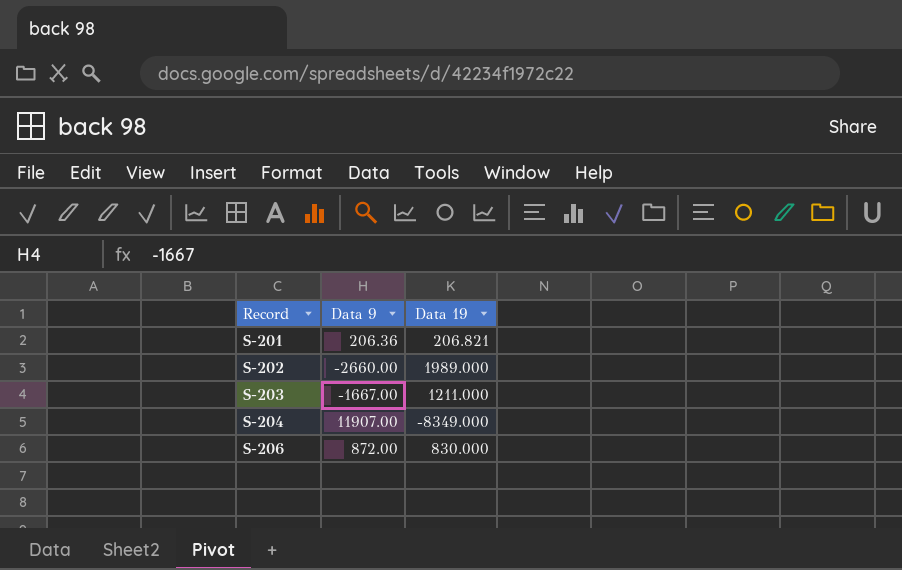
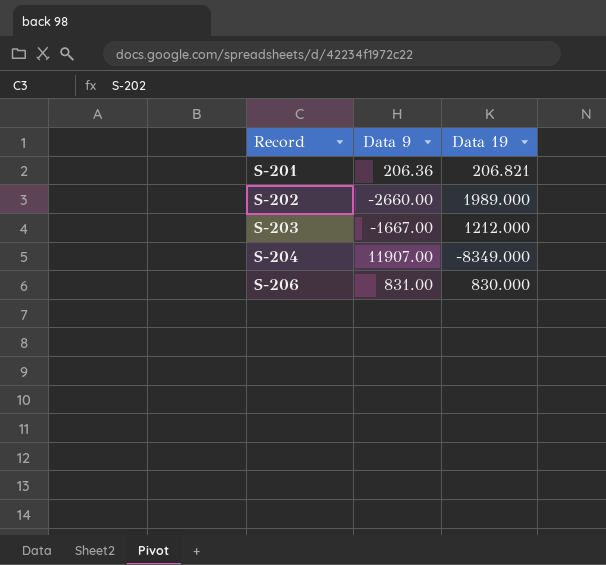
S-203 | Data 19: 1211.000 -> 1212.000
S-206 | Data 9: 872.00 -> 831.00

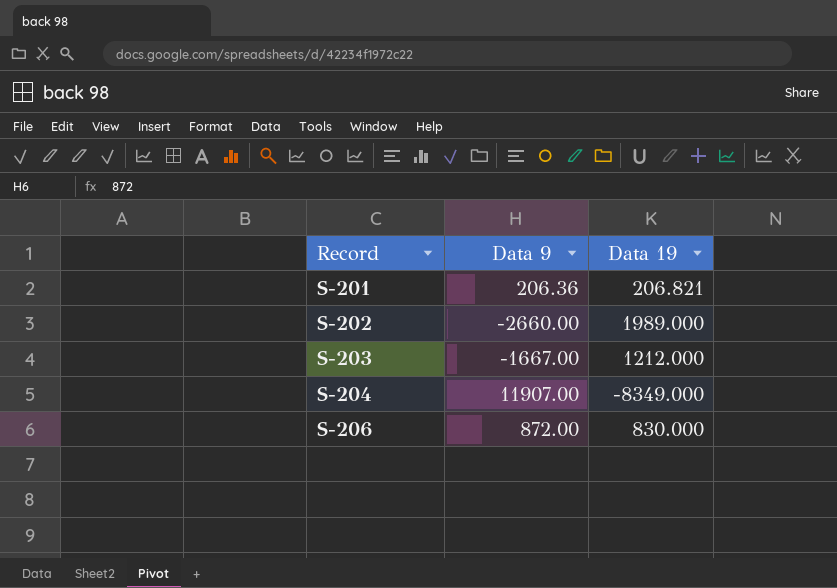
S-206 | Data 9: 831.00 -> 872.00

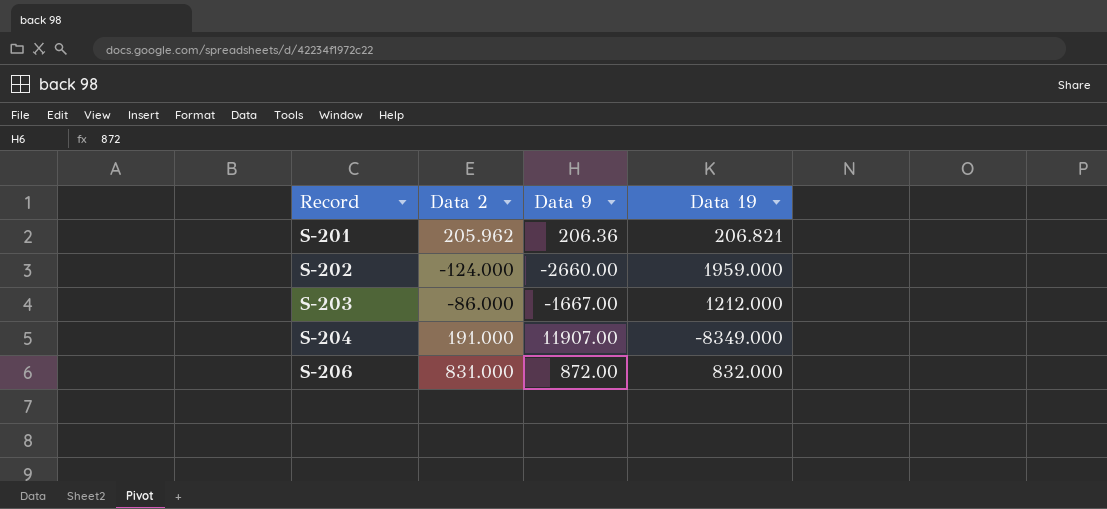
column Data 2 | position: none -> 2
S-202 | Data 19: 1989.000 -> 1959.000
S-206 | Data 19: 830.000 -> 832.000

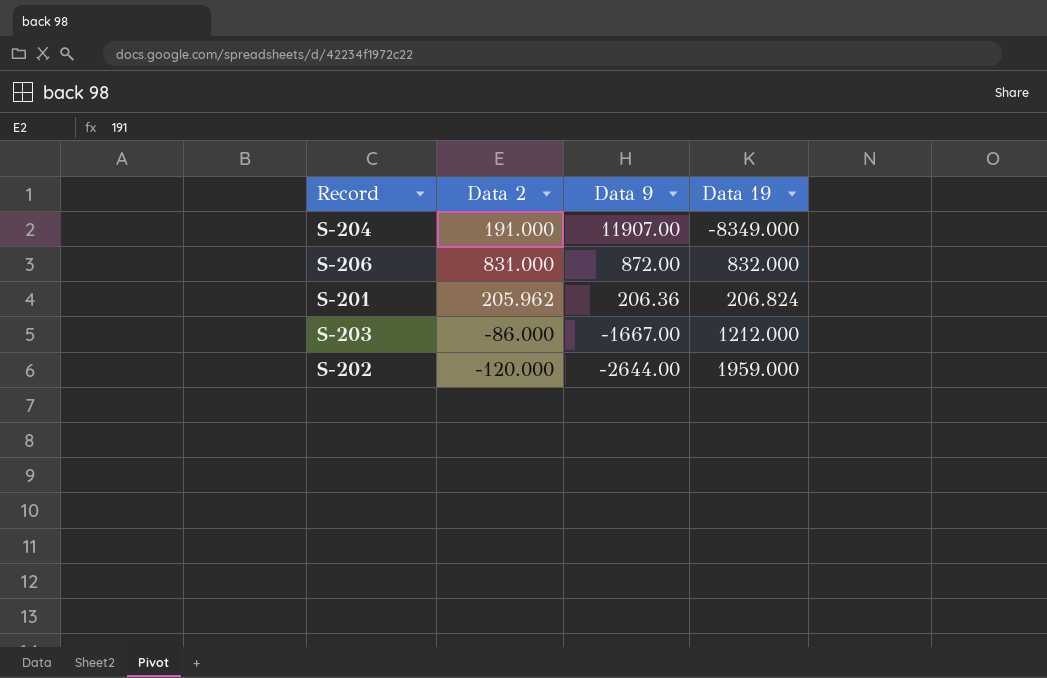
row order: Record ascending -> Data 9 descending
S-201 | Data 19: 206.821 -> 206.824
S-202 | Data 2: -124.000 -> -120.000
S-202 | Data 9: -2660.00 -> -2644.00

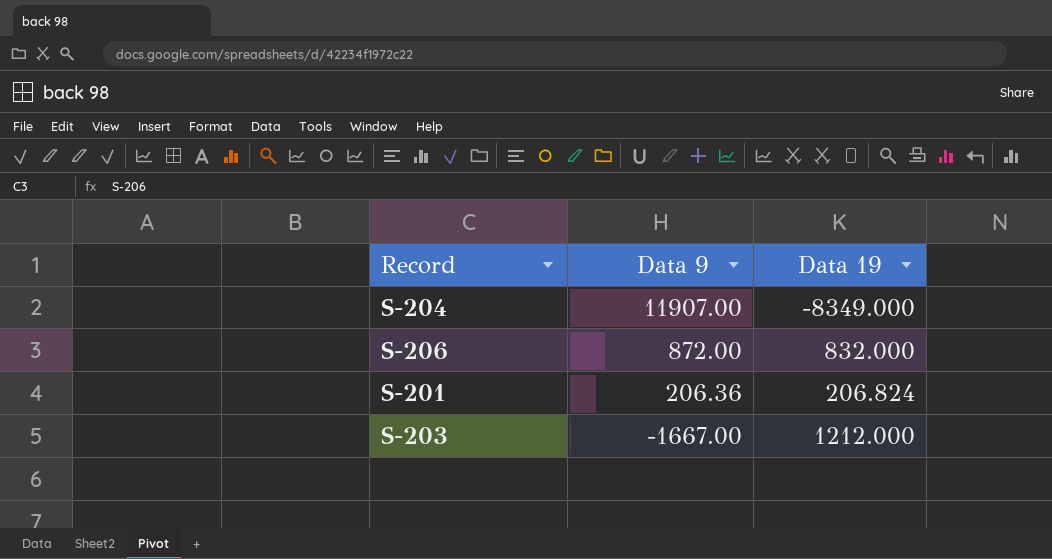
column Data 2 | position: 2 -> none
row S-202: -120.000 | -2644.00 | 1959.000 -> none

